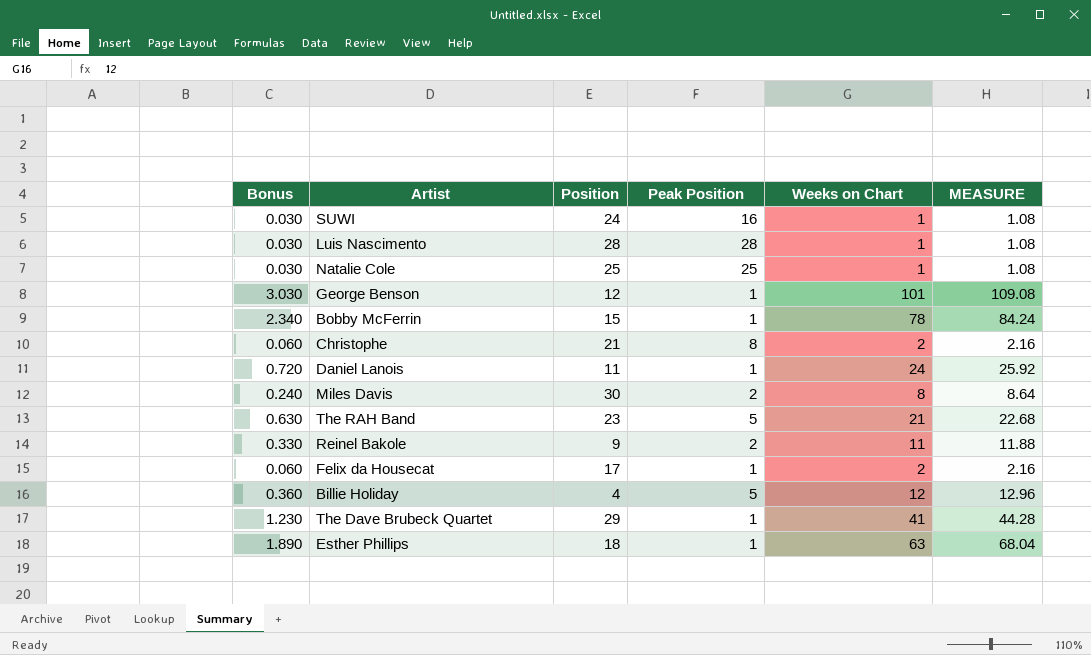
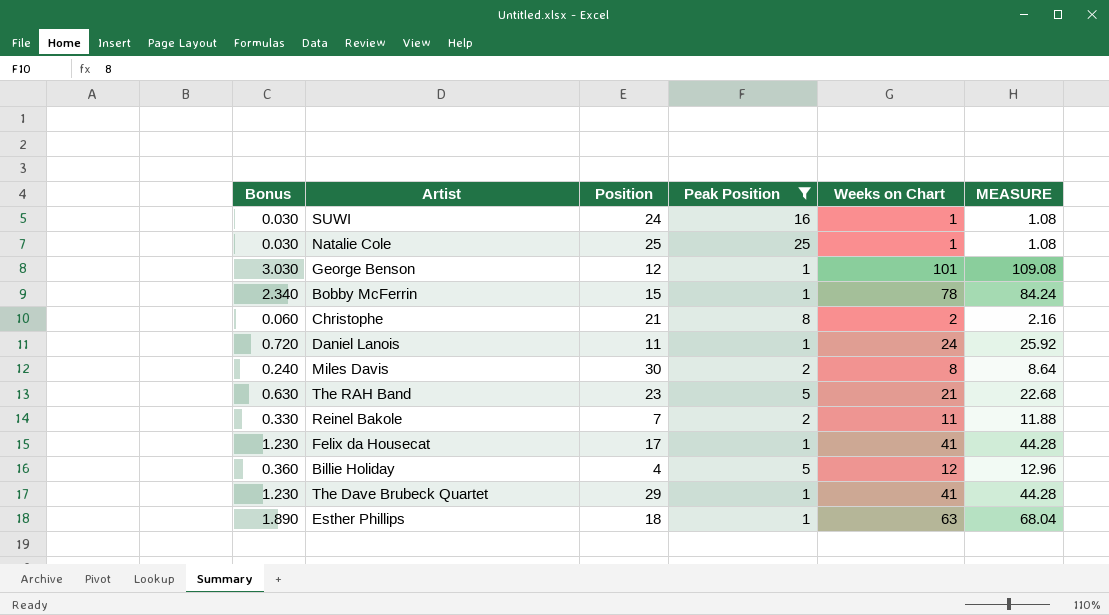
filter: none -> Peak Position != 28
Reinel Bakole | Position: 9 -> 7
Felix da Housecat | Bonus: 0.060 -> 1.230
Felix da Housecat | Weeks on Chart: 2 -> 41
Felix da Housecat | MEASURE: 2.16 -> 44.28

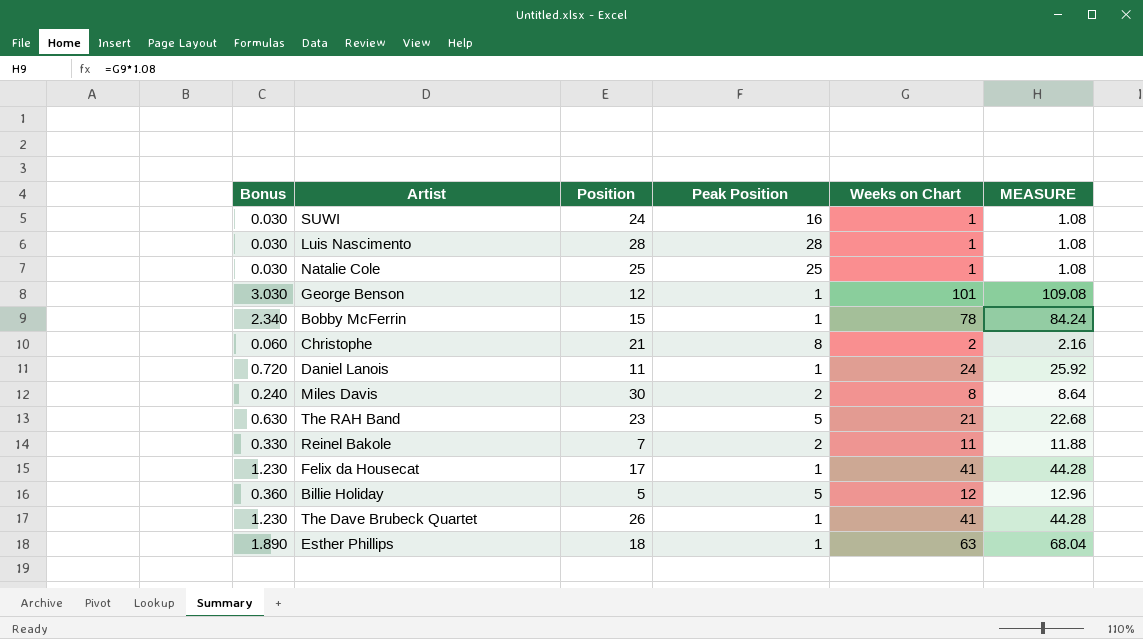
filter: Peak Position != 28 -> none
Billie Holiday | Position: 4 -> 5
The Dave Brubeck Quartet | Position: 29 -> 26

